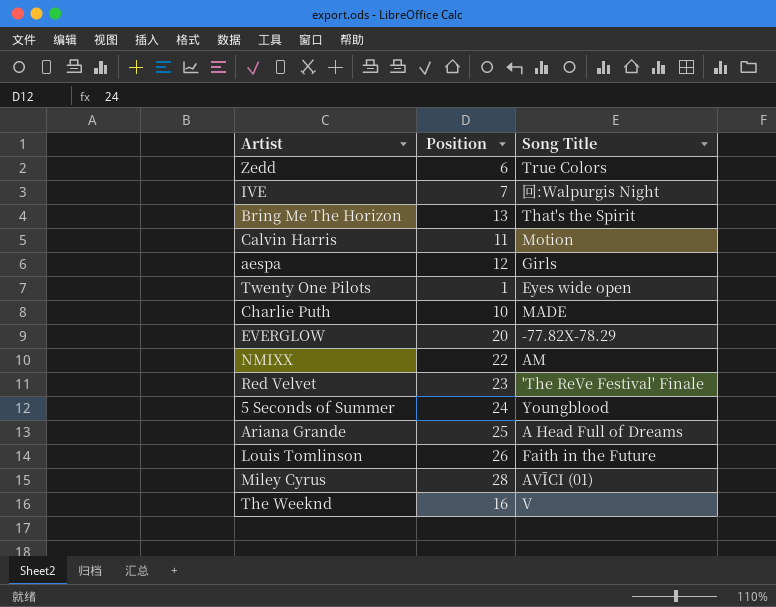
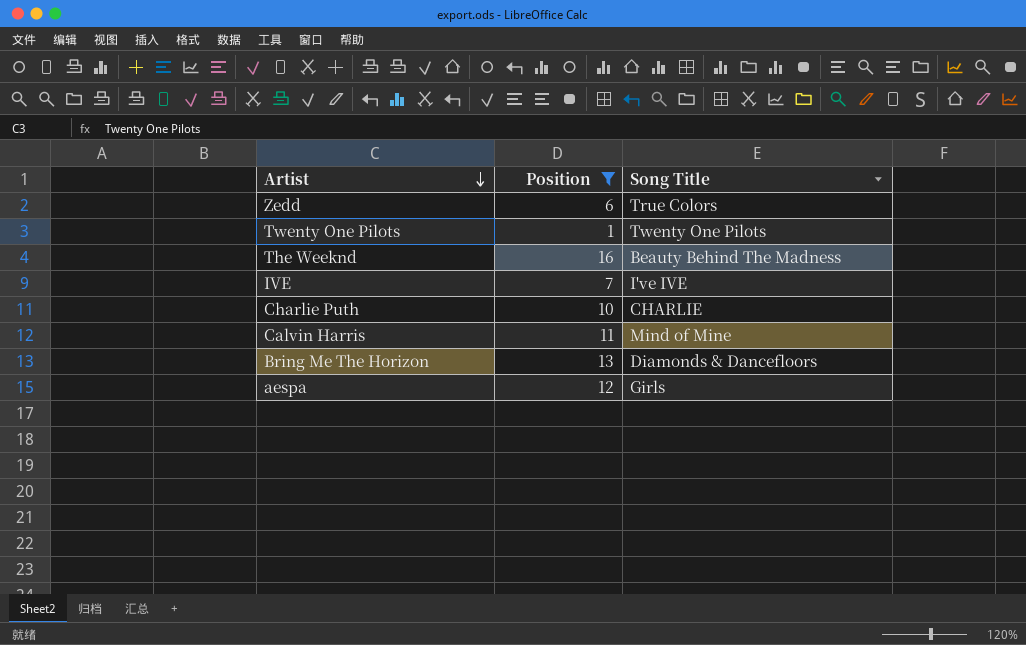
filter: none -> Position <= 16
row order: none -> Artist descending
Twenty One Pilots | Song Title: Eyes wide open -> Twenty One Pilots
The Weeknd | Song Title: V -> Beauty Behind The Madness
IVE | Song Title: 回:Walpurgis Night -> I've IVE
Charlie Puth | Song Title: MADE -> CHARLIE
Calvin Harris | Song Title: Motion -> Mind of Mine
Bring Me The Horizon | Song Title: That's the Spirit -> Diamonds & Dancefloors

